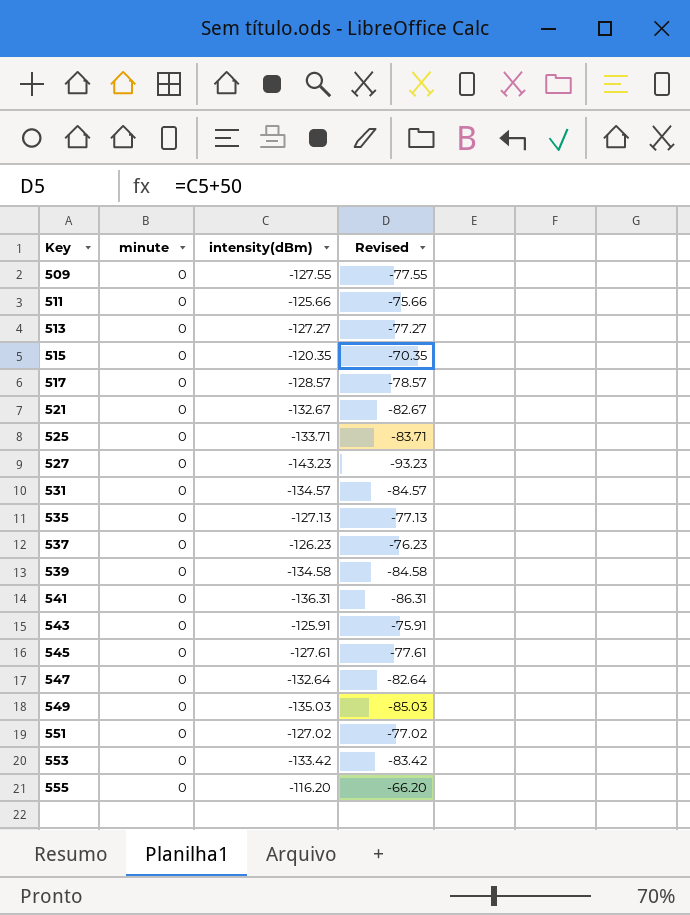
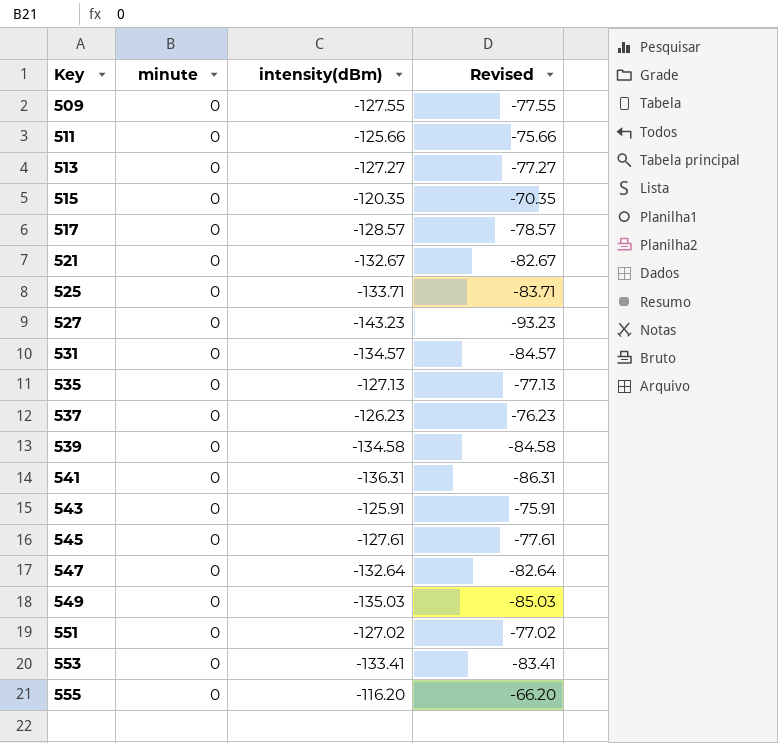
553 | intensity(dBm): -133.42 -> -133.41
553 | Revised: -83.42 -> -83.41

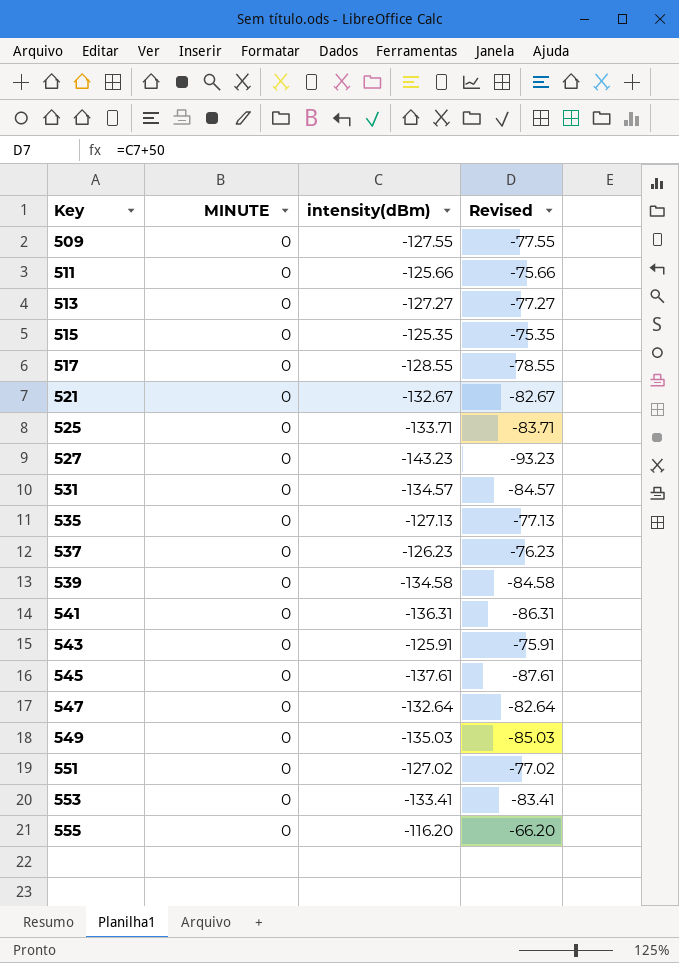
column name: minute -> MINUTE
515 | intensity(dBm): -120.35 -> -125.35
515 | Revised: -70.35 -> -75.35
517 | intensity(dBm): -128.57 -> -128.55
517 | Revised: -78.57 -> -78.55
545 | intensity(dBm): -127.61 -> -137.61
545 | Revised: -77.61 -> -87.61

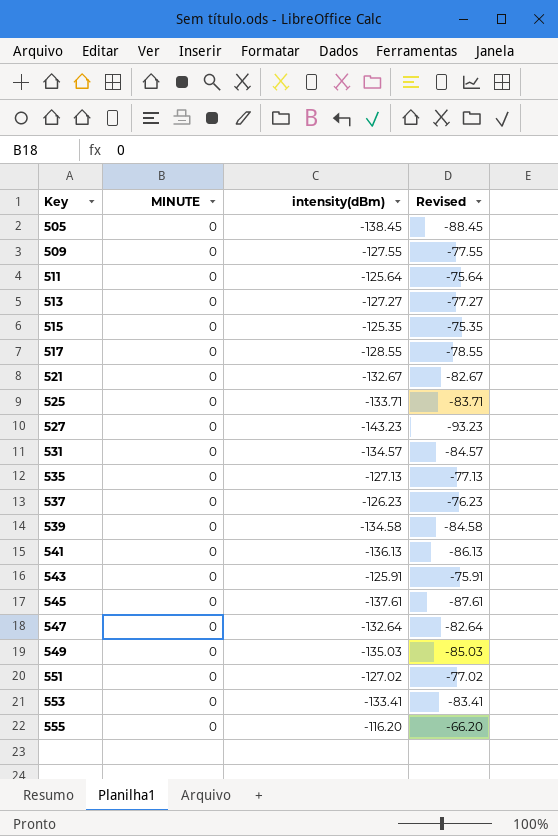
row 505: none -> 0 | -138.45 | -88.45
511 | intensity(dBm): -125.66 -> -125.64
511 | Revised: -75.66 -> -75.64
541 | intensity(dBm): -136.31 -> -136.13
541 | Revised: -86.31 -> -86.13

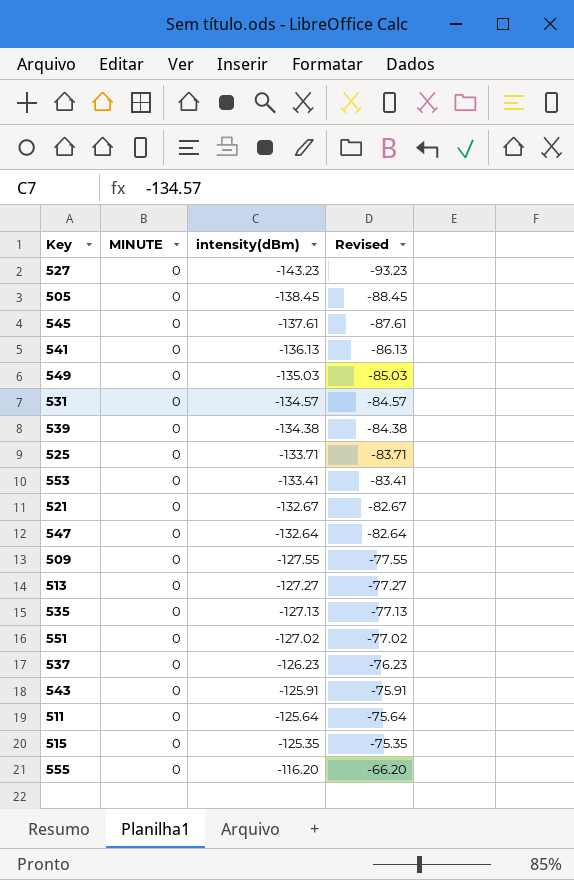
row order: Key ascending -> intensity(dBm) ascending
row 517: 0 | -128.55 | -78.55 -> none
539 | intensity(dBm): -134.58 -> -134.38
539 | Revised: -84.58 -> -84.38

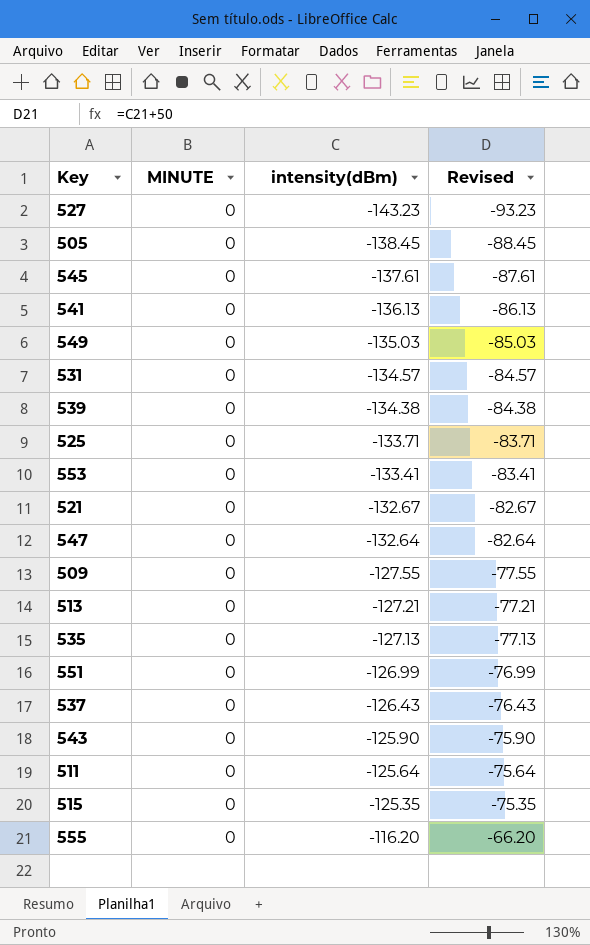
513 | intensity(dBm): -127.27 -> -127.21
513 | Revised: -77.27 -> -77.21
551 | intensity(dBm): -127.02 -> -126.99
551 | Revised: -77.02 -> -76.99
537 | intensity(dBm): -126.23 -> -126.43
537 | Revised: -76.23 -> -76.43
543 | intensity(dBm): -125.91 -> -125.90
543 | Revised: -75.91 -> -75.90

